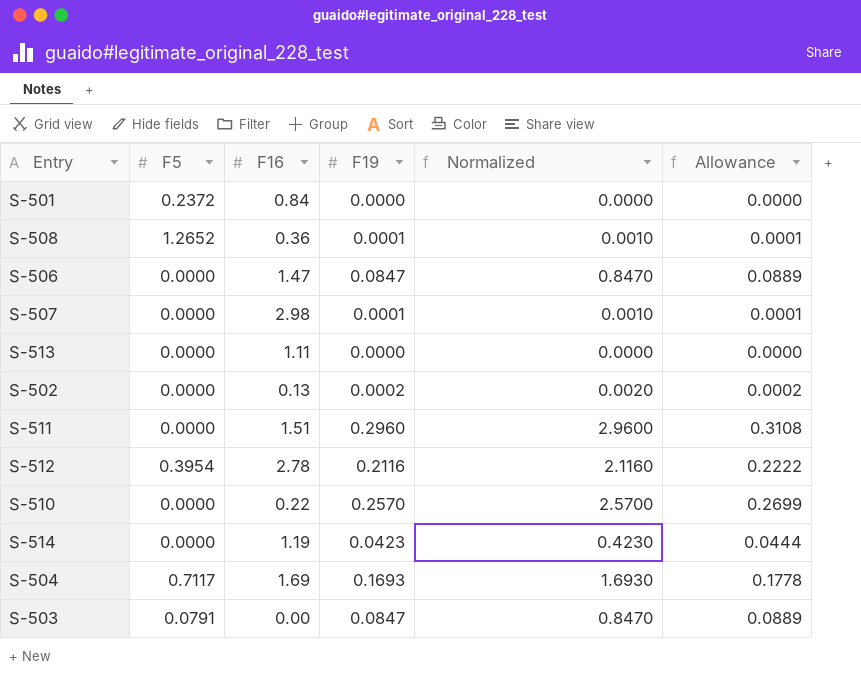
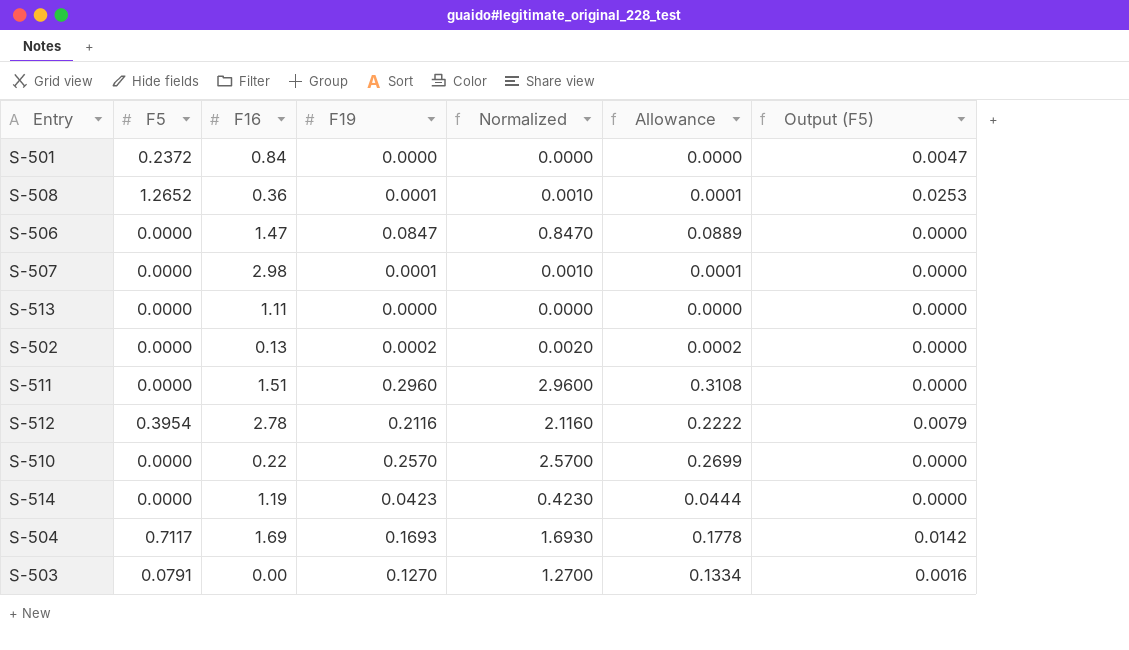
column Output (F5) | formula: none -> [F5] * 0.02
S-503 | F19: 0.0847 -> 0.1270
S-503 | Normalized: 0.8470 -> 1.2700
S-503 | Allowance: 0.0889 -> 0.1334

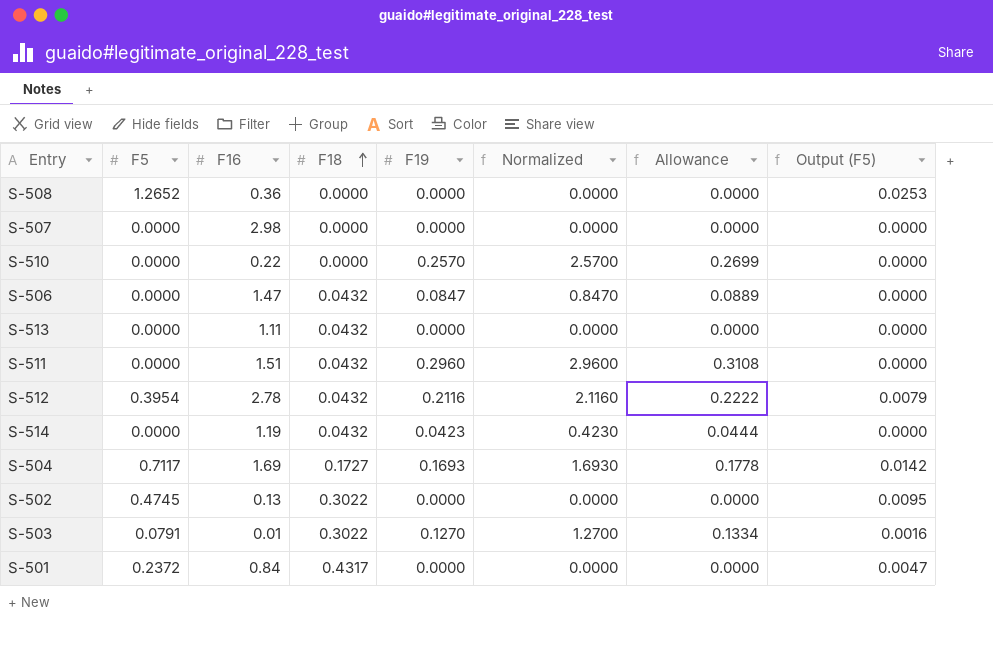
row order: none -> F18 ascending
column F18 | position: none -> 4
S-508 | F19: 0.0001 -> 0.0000
S-508 | Normalized: 0.0010 -> 0.0000
S-508 | Allowance: 0.0001 -> 0.0000
S-507 | F19: 0.0001 -> 0.0000
S-507 | Normalized: 0.0010 -> 0.0000
S-507 | Allowance: 0.0001 -> 0.0000
S-502 | F5: 0.0000 -> 0.4745
S-502 | F19: 0.0002 -> 0.0000
S-502 | Normalized: 0.0020 -> 0.0000
S-502 | Allowance: 0.0002 -> 0.0000
S-502 | Output (F5): 0.0000 -> 0.0095
S-503 | F16: 0.00 -> 0.01

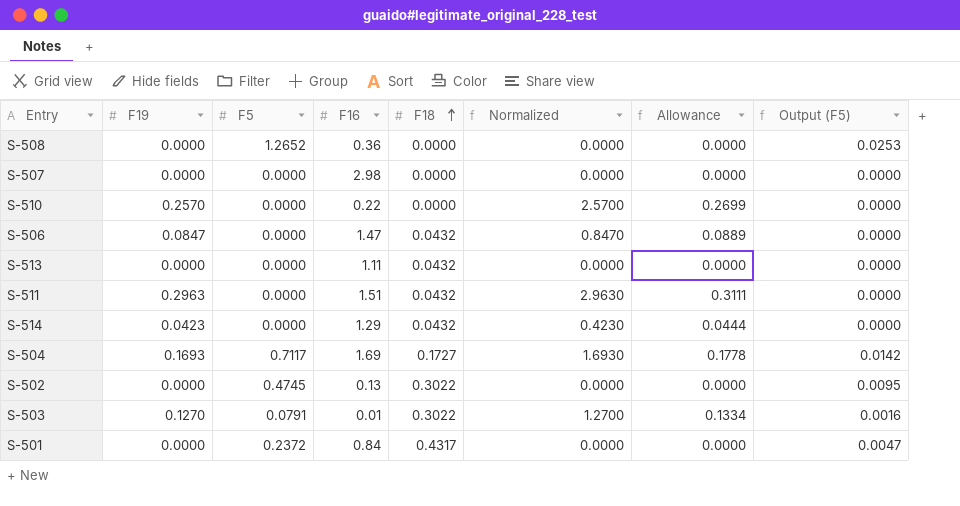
column F19 | position: 5 -> 2
row S-512: 0.3954 | 2.78 | 0.0432 | 0.2116 | 2.1160 | 0.2222 | 0.0079 -> none
S-511 | F19: 0.2960 -> 0.2963
S-511 | Normalized: 2.9600 -> 2.9630
S-511 | Allowance: 0.3108 -> 0.3111
S-514 | F16: 1.19 -> 1.29

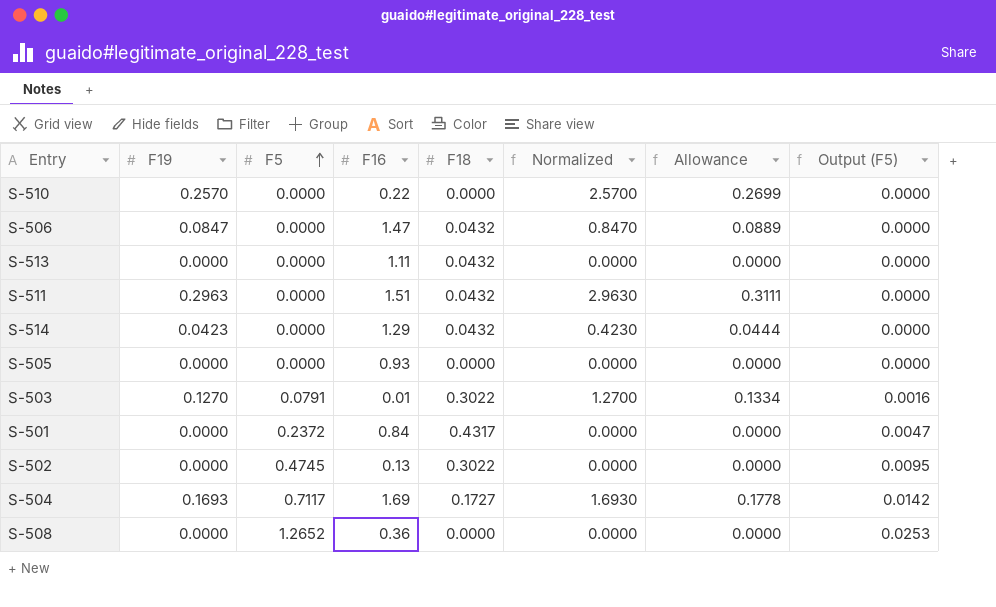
row order: F18 ascending -> F5 ascending
row S-507: 0.0000 | 0.0000 | 2.98 | 0.0000 | 0.0000 | 0.0000 | 0.0000 -> none
row S-505: none -> 0.0000 | 0.0000 | 0.93 | 0.0000 | 0.0000 | 0.0000 | 0.0000

